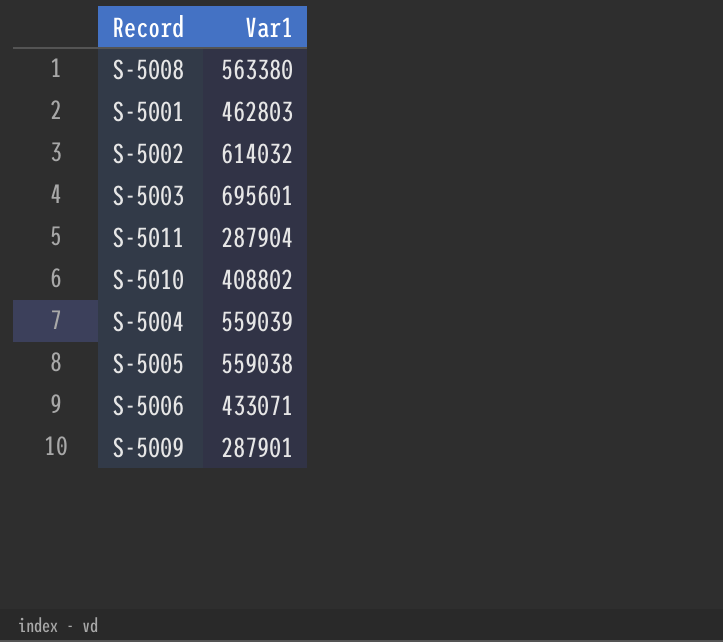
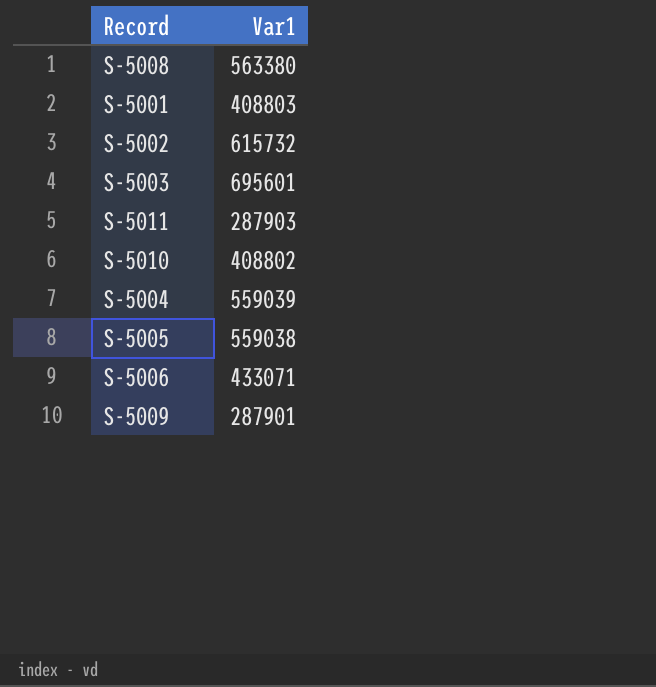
S-5001 | Var1: 462803 -> 408803
S-5002 | Var1: 614032 -> 615732
S-5011 | Var1: 287904 -> 287903

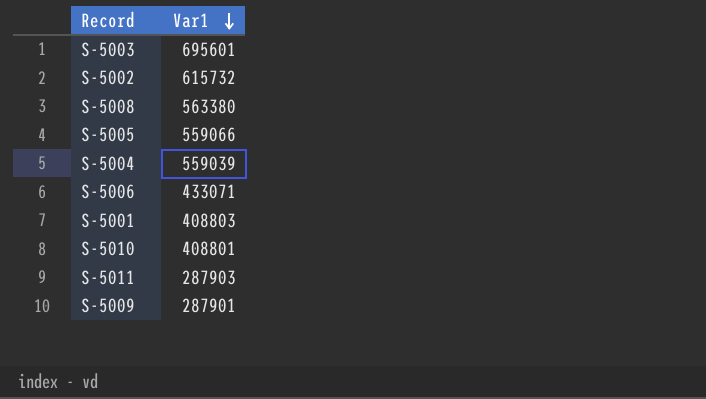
row order: none -> Var1 descending
S-5005 | Var1: 559038 -> 559066
S-5010 | Var1: 408802 -> 408801

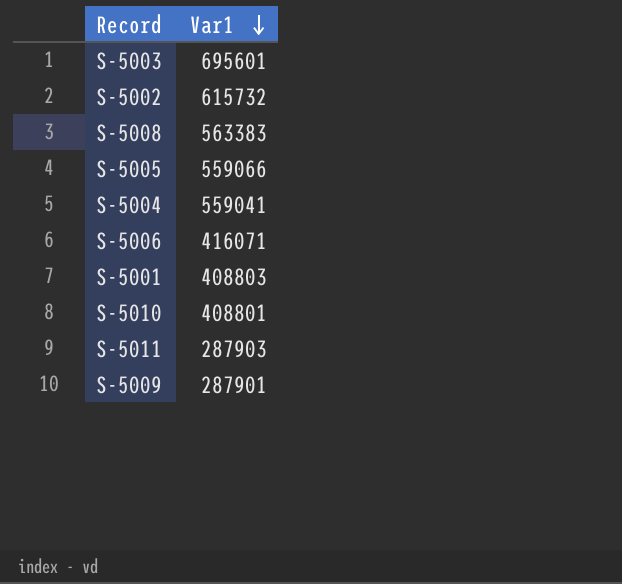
S-5008 | Var1: 563380 -> 563383
S-5004 | Var1: 559039 -> 559041
S-5006 | Var1: 433071 -> 416071

